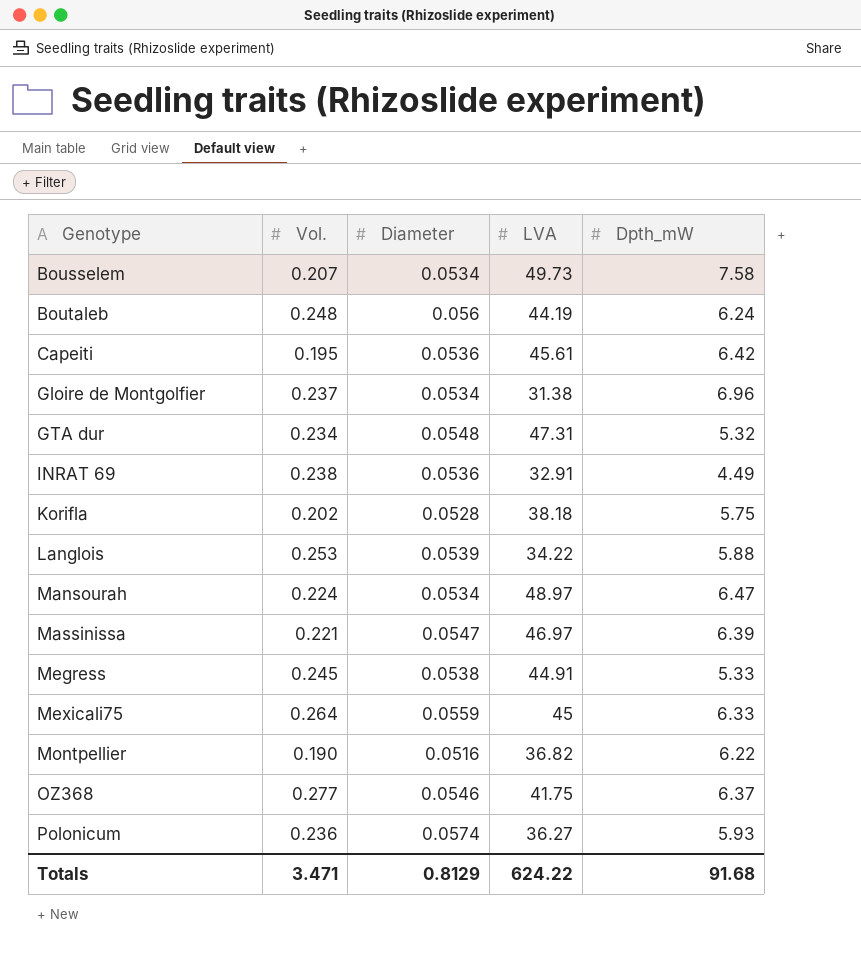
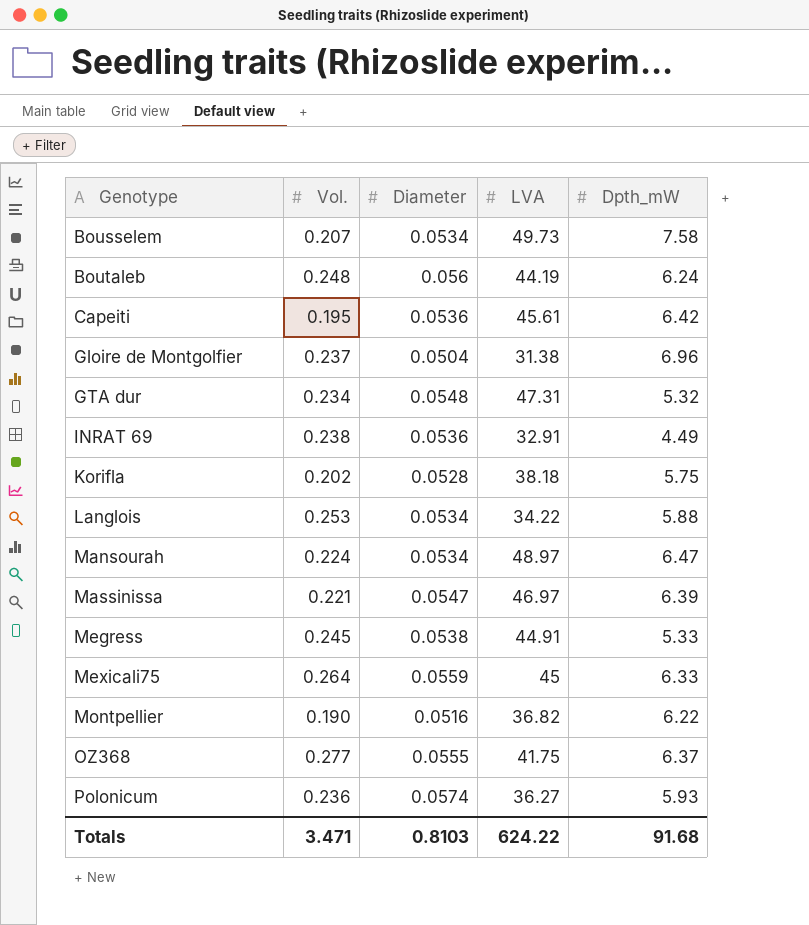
Gloire de Montgolfier | Diameter: 0.0534 -> 0.0504
Langlois | Diameter: 0.0539 -> 0.0534
OZ368 | Diameter: 0.0546 -> 0.0555
Totals | Diameter: 0.8129 -> 0.8103

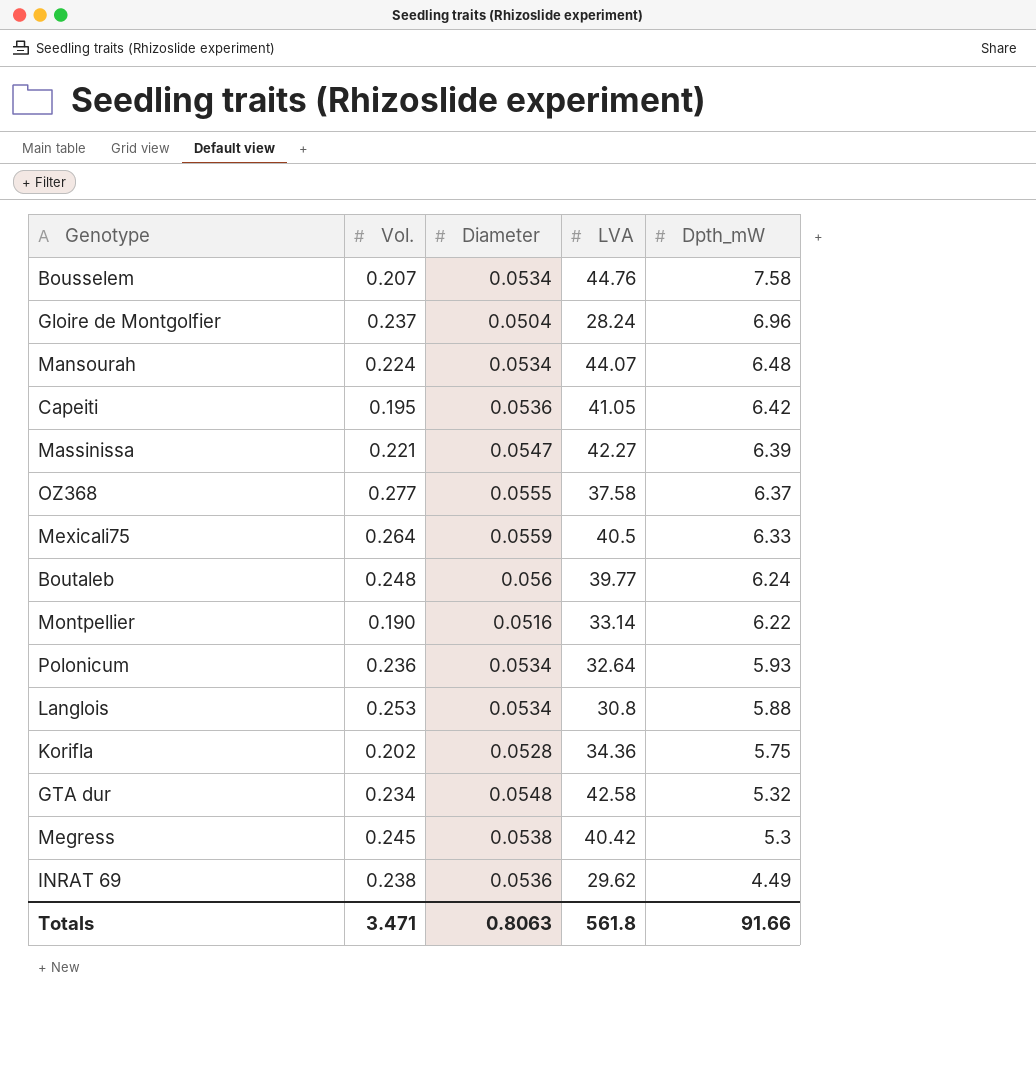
row order: Genotype ascending -> Dpth_mW descending
Bousselem | LVA: 49.73 -> 44.76
Gloire de Montgolfier | LVA: 31.38 -> 28.24
Mansourah | LVA: 48.97 -> 44.07
Mansourah | Dpth_mW: 6.47 -> 6.48
Capeiti | LVA: 45.61 -> 41.05
Massinissa | LVA: 46.97 -> 42.27
OZ368 | LVA: 41.75 -> 37.58
Mexicali75 | LVA: 45 -> 40.5
Boutaleb | LVA: 44.19 -> 39.77
Montpellier | LVA: 36.82 -> 33.14
Polonicum | Diameter: 0.0574 -> 0.0534
Polonicum | LVA: 36.27 -> 32.64
Langlois | LVA: 34.22 -> 30.8
Korifla | LVA: 38.18 -> 34.36
GTA dur | LVA: 47.31 -> 42.58
Megress | LVA: 44.91 -> 40.42
Megress | Dpth_mW: 5.33 -> 5.3
INRAT 69 | LVA: 32.91 -> 29.62
Totals | Diameter: 0.8103 -> 0.8063
Totals | LVA: 624.22 -> 561.8
Totals | Dpth_mW: 91.68 -> 91.66

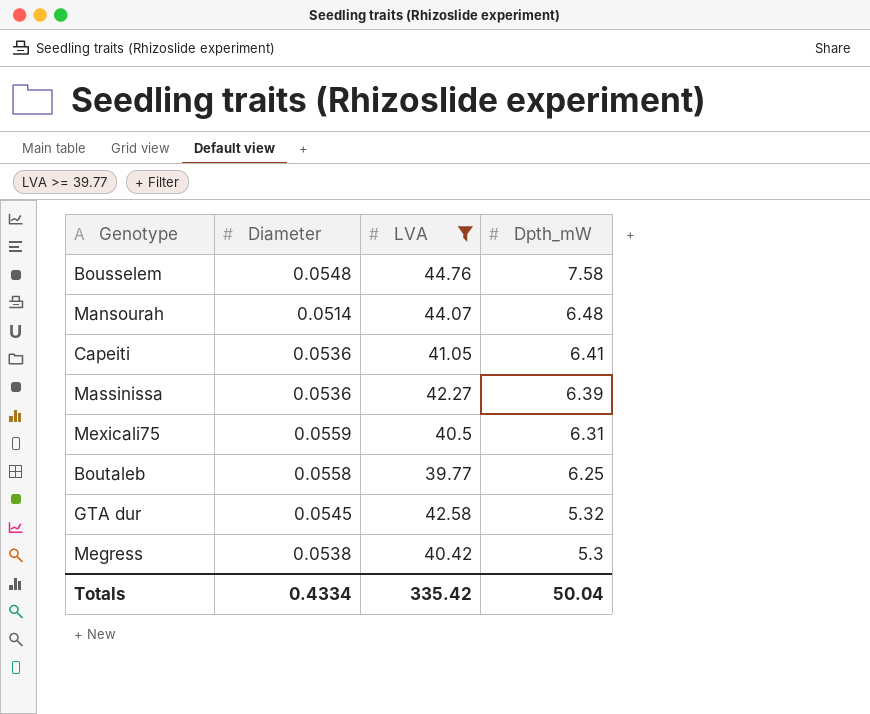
filter: none -> LVA >= 39.77
column Vol. | position: 2 -> none
Bousselem | Diameter: 0.0534 -> 0.0548
Mansourah | Diameter: 0.0534 -> 0.0514
Capeiti | Dpth_mW: 6.42 -> 6.41
Massinissa | Diameter: 0.0547 -> 0.0536
Mexicali75 | Dpth_mW: 6.33 -> 6.31
Boutaleb | Diameter: 0.056 -> 0.0558
Boutaleb | Dpth_mW: 6.24 -> 6.25
GTA dur | Diameter: 0.0548 -> 0.0545
Totals | Diameter: 0.8063 -> 0.4334
Totals | LVA: 561.8 -> 335.42
Totals | Dpth_mW: 91.66 -> 50.04

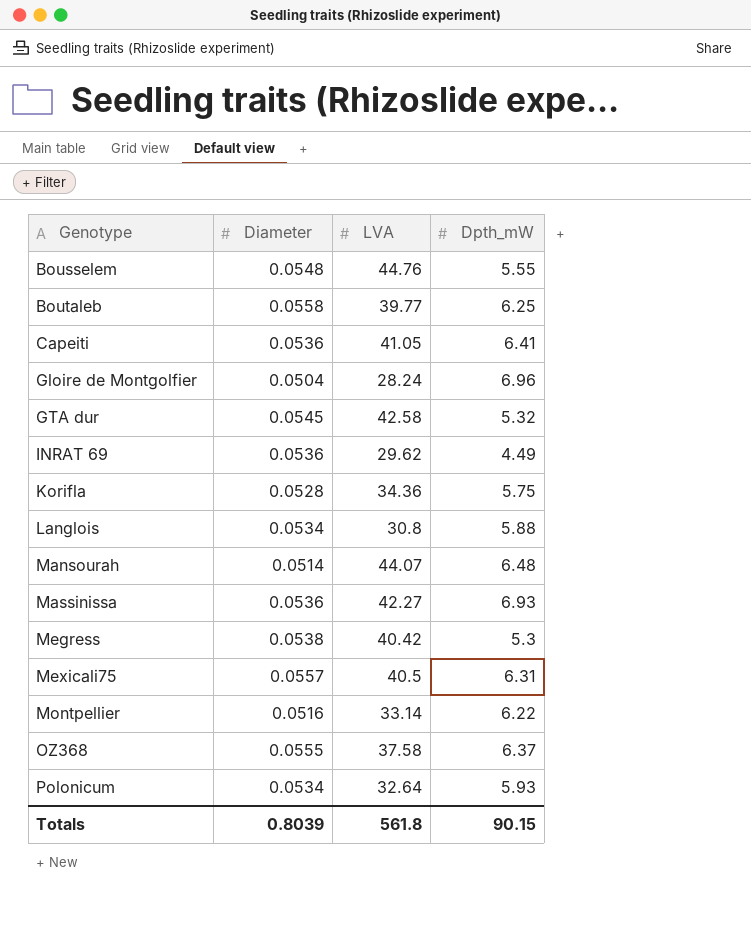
filter: LVA >= 39.77 -> none
row order: Dpth_mW descending -> Genotype ascending
Bousselem | Dpth_mW: 7.58 -> 5.55
Massinissa | Dpth_mW: 6.39 -> 6.93
Mexicali75 | Diameter: 0.0559 -> 0.0557
Totals | Diameter: 0.4334 -> 0.8039
Totals | LVA: 335.42 -> 561.8
Totals | Dpth_mW: 50.04 -> 90.15

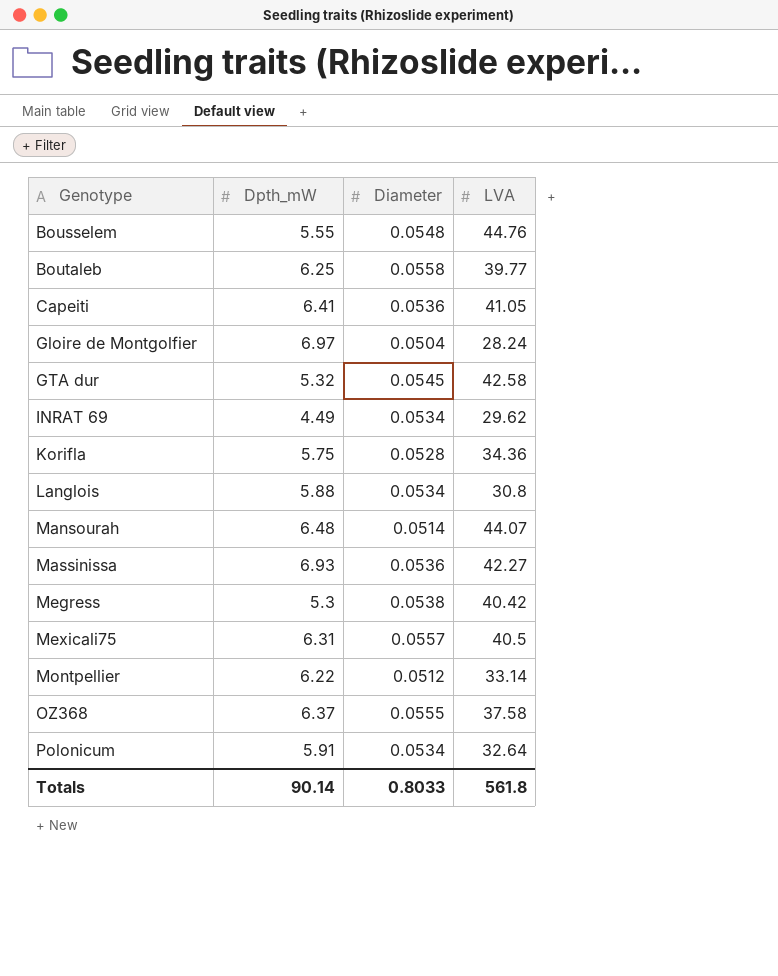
column Dpth_mW | position: 4 -> 2
Gloire de Montgolfier | Dpth_mW: 6.96 -> 6.97
INRAT 69 | Diameter: 0.0536 -> 0.0534
Montpellier | Diameter: 0.0516 -> 0.0512
Polonicum | Dpth_mW: 5.93 -> 5.91
Totals | Dpth_mW: 90.15 -> 90.14
Totals | Diameter: 0.8039 -> 0.8033

